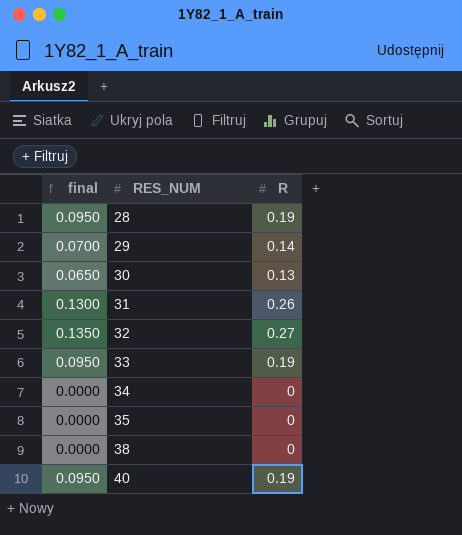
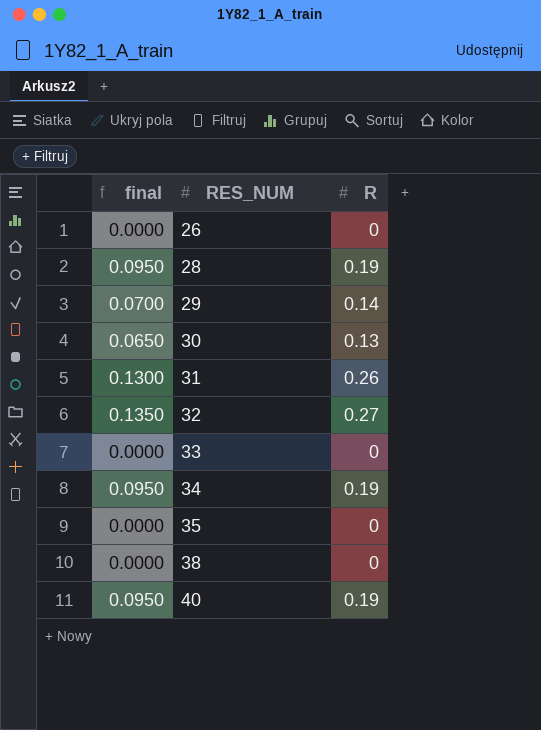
row 26: none -> 0.0000 | 0
33 | final: 0.0950 -> 0.0000
33 | R: 0.19 -> 0
34 | final: 0.0000 -> 0.0950
34 | R: 0 -> 0.19

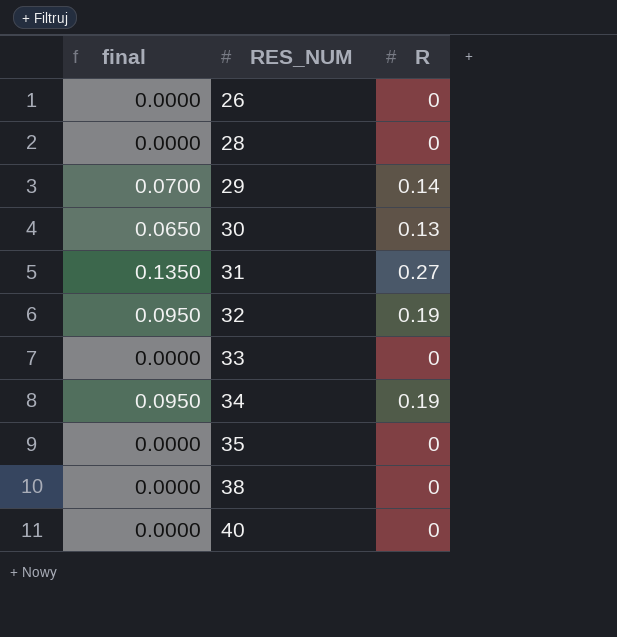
28 | final: 0.0950 -> 0.0000
28 | R: 0.19 -> 0
31 | final: 0.1300 -> 0.1350
31 | R: 0.26 -> 0.27
32 | final: 0.1350 -> 0.0950
32 | R: 0.27 -> 0.19
40 | final: 0.0950 -> 0.0000
40 | R: 0.19 -> 0

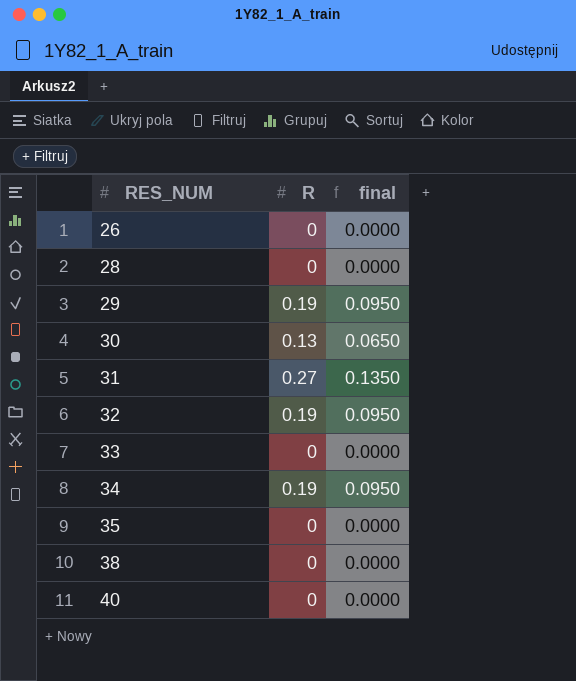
column final | position: 1 -> 3
29 | R: 0.14 -> 0.19
29 | final: 0.0700 -> 0.0950

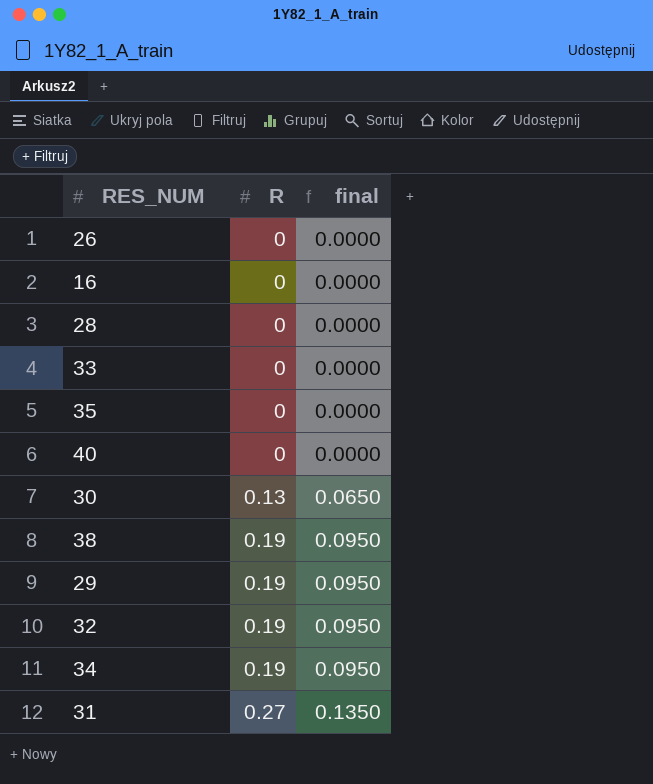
row order: RES_NUM ascending -> R ascending
row 16: none -> 0 | 0.0000
38 | R: 0 -> 0.19
38 | final: 0.0000 -> 0.0950

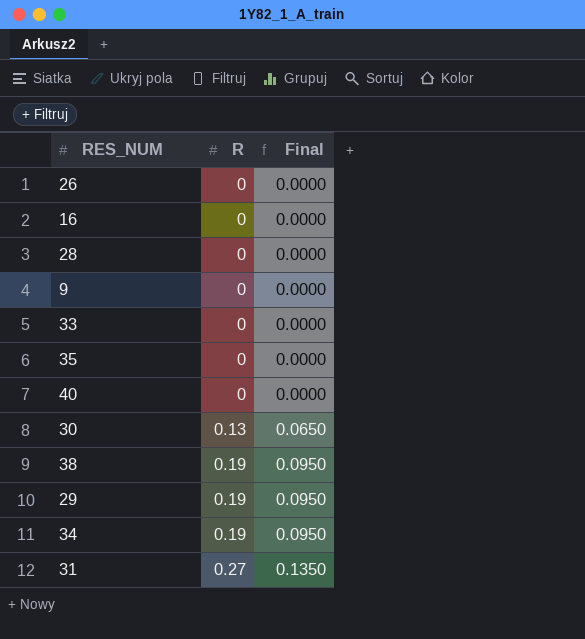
column name: final -> Final
row 32: 0.19 | 0.0950 -> none
row 9: none -> 0 | 0.0000

